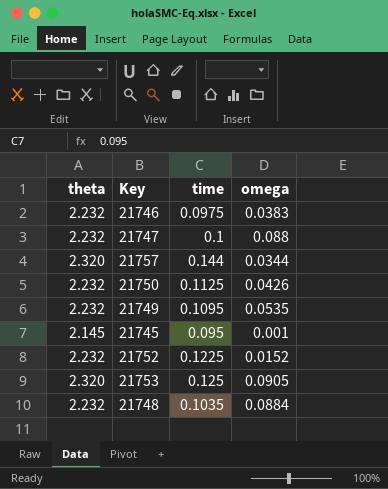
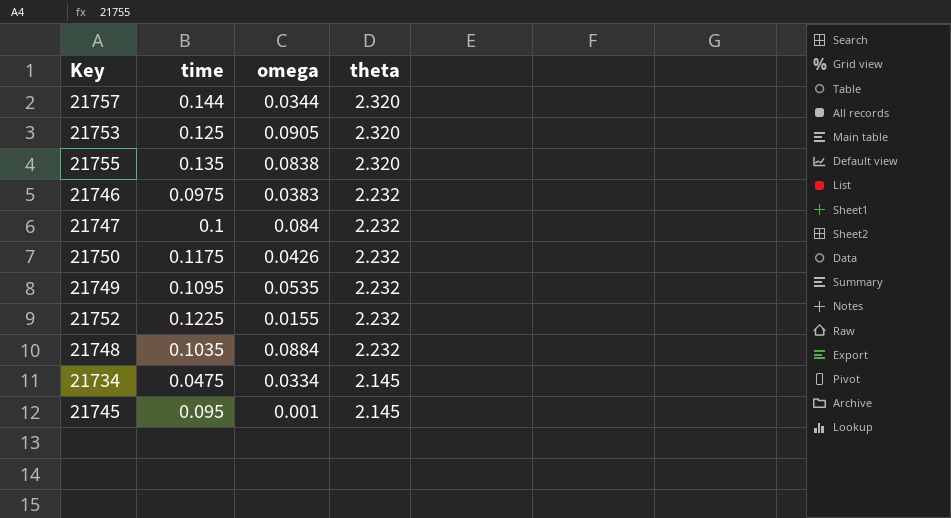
row order: none -> theta descending
column theta | position: 1 -> 4
row 21755: none -> 0.135 | 0.0838 | 2.320
21747 | omega: 0.088 -> 0.084
21750 | time: 0.1125 -> 0.1175
21752 | omega: 0.0152 -> 0.0155
row 21734: none -> 0.0475 | 0.0334 | 2.145

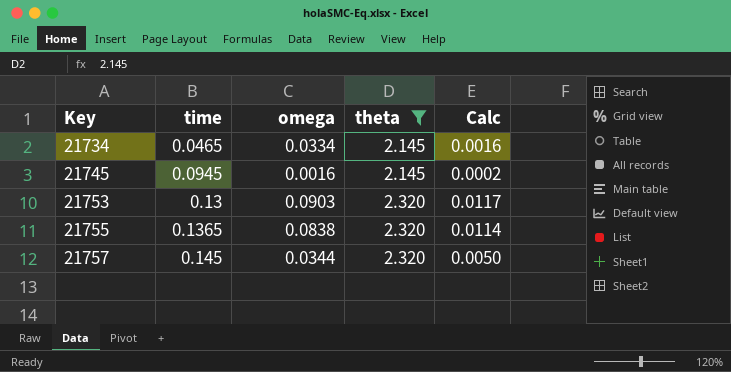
filter: none -> theta != 2.232
row order: theta descending -> Key ascending
column Calc | formula: none -> [time] * [omega]
21734 | time: 0.0475 -> 0.0465
21745 | time: 0.095 -> 0.0945
21745 | omega: 0.001 -> 0.0016
21753 | time: 0.125 -> 0.13
21753 | omega: 0.0905 -> 0.0903
21755 | time: 0.135 -> 0.1365
21757 | time: 0.144 -> 0.145

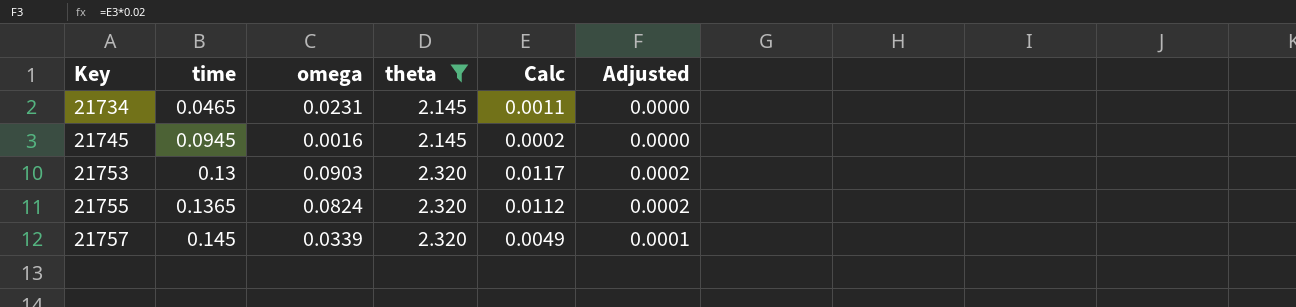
column Adjusted | formula: none -> [Calc] * 0.02
21734 | omega: 0.0334 -> 0.0231
21734 | Calc: 0.0016 -> 0.0011
21755 | omega: 0.0838 -> 0.0824
21755 | Calc: 0.0114 -> 0.0112
21757 | omega: 0.0344 -> 0.0339
21757 | Calc: 0.0050 -> 0.0049

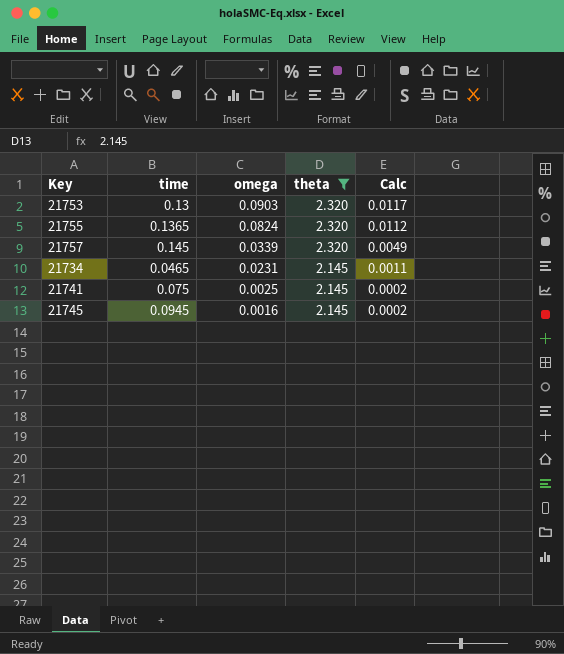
row order: Key ascending -> omega descending
column Adjusted | formula: [Calc] * 0.02 -> none
row 21741: none -> 0.075 | 0.0025 | 2.145 | 0.0002

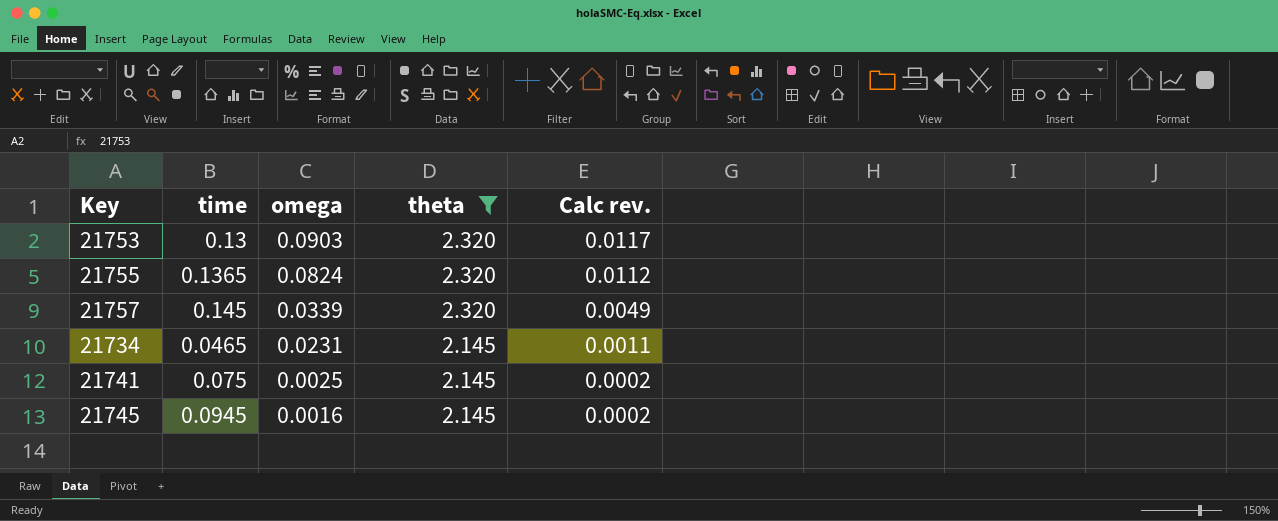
column name: Calc -> Calc rev.

